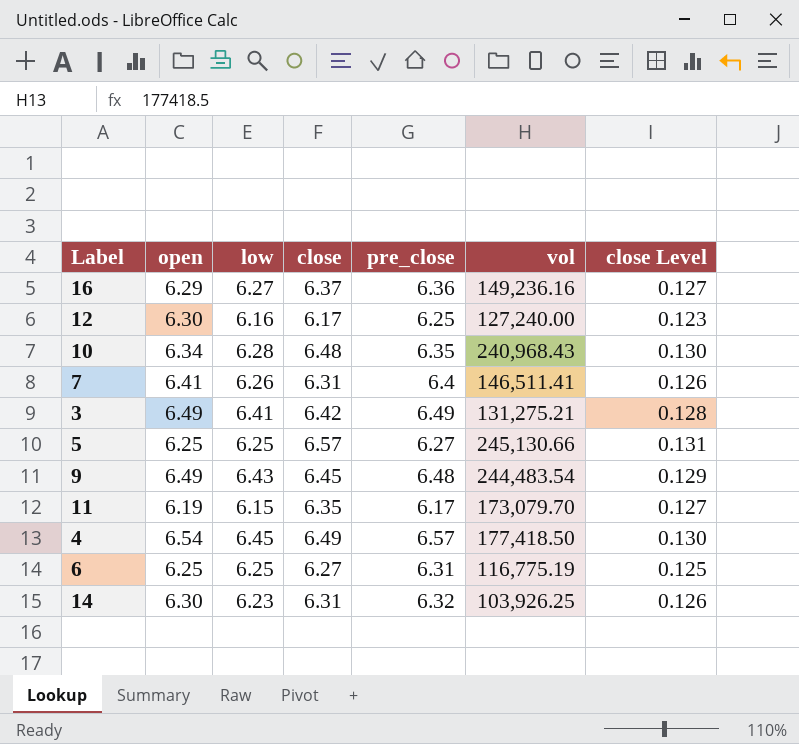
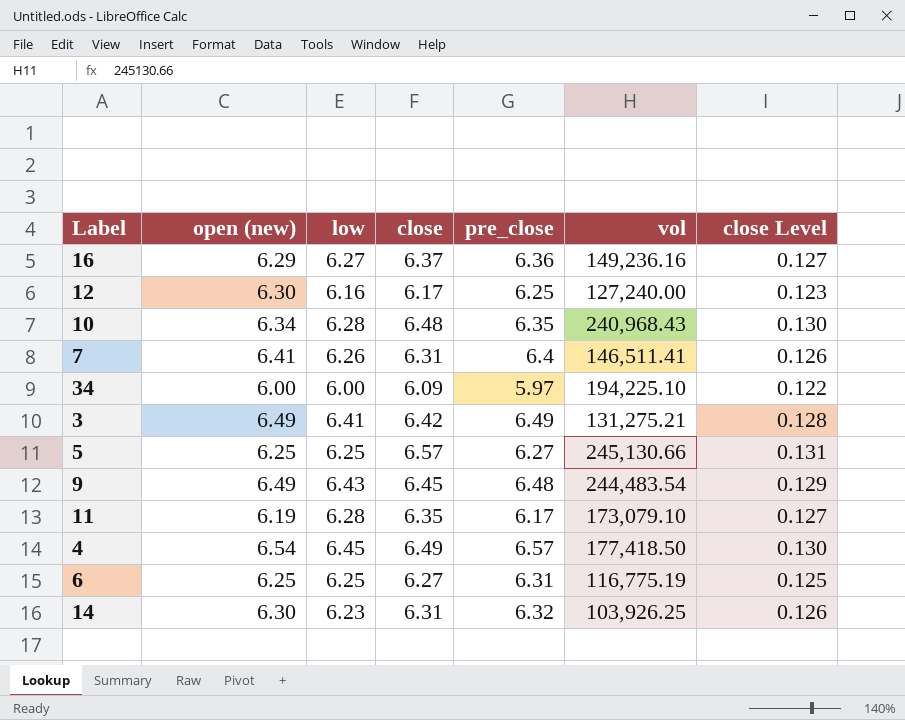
column name: open -> open (new)
row 34: none -> 6.00 | 6.00 | 6.09 | 5.97 | 194,225.10 | 0.122
11 | low: 6.15 -> 6.28
11 | vol: 173,079.70 -> 173,079.10

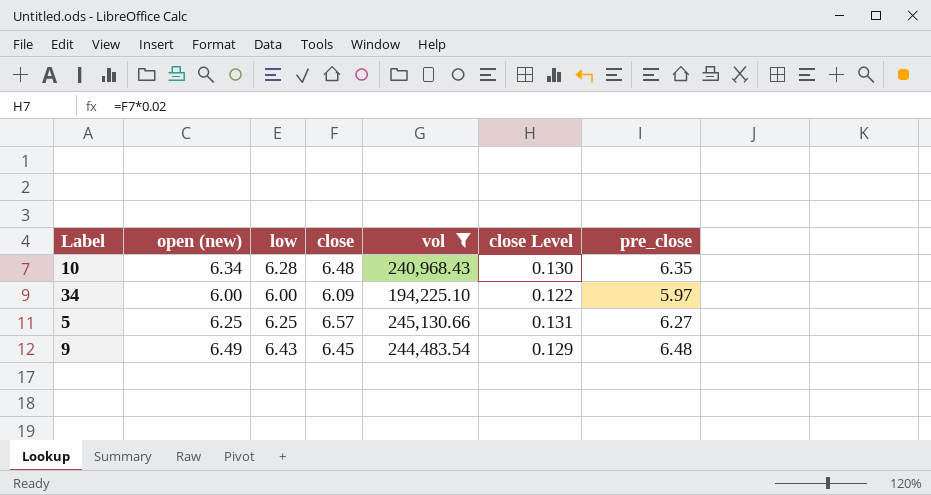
filter: none -> vol >= 194,225.10
column pre_close | position: 5 -> 7

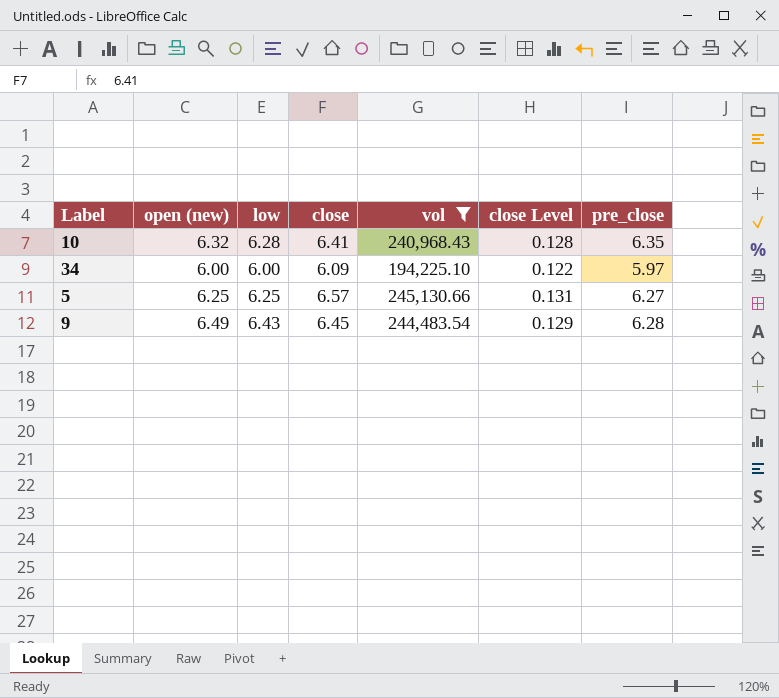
10 | open (new): 6.34 -> 6.32
10 | close: 6.48 -> 6.41
10 | close Level: 0.130 -> 0.128
9 | pre_close: 6.48 -> 6.28

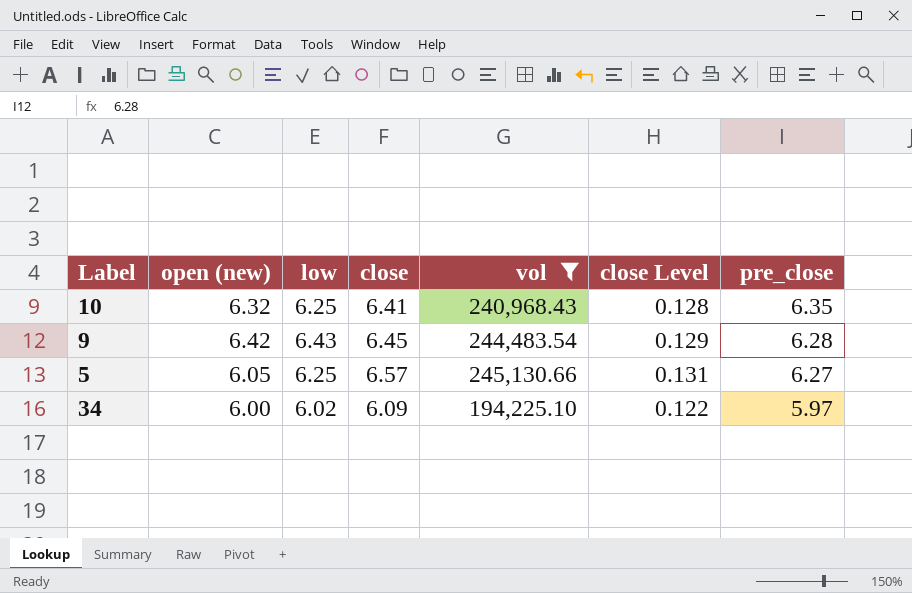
row order: none -> pre_close descending
10 | low: 6.28 -> 6.25
9 | open (new): 6.49 -> 6.42
5 | open (new): 6.25 -> 6.05
34 | low: 6.00 -> 6.02

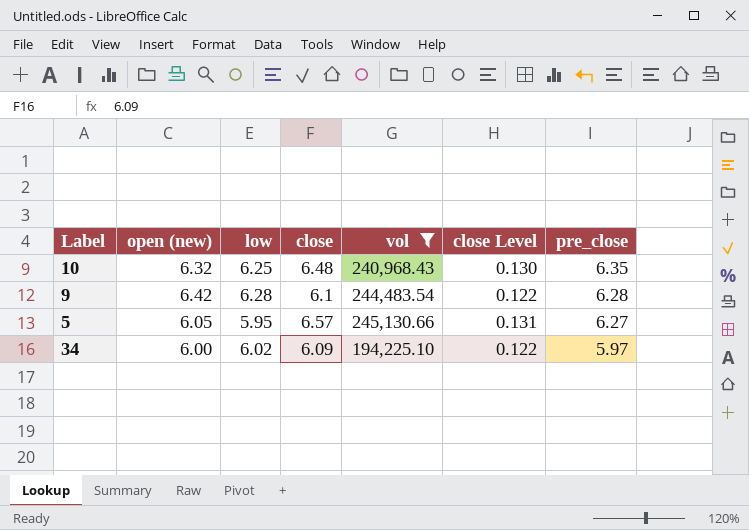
10 | close: 6.41 -> 6.48
10 | close Level: 0.128 -> 0.130
9 | low: 6.43 -> 6.28
9 | close: 6.45 -> 6.1
9 | close Level: 0.129 -> 0.122
5 | low: 6.25 -> 5.95

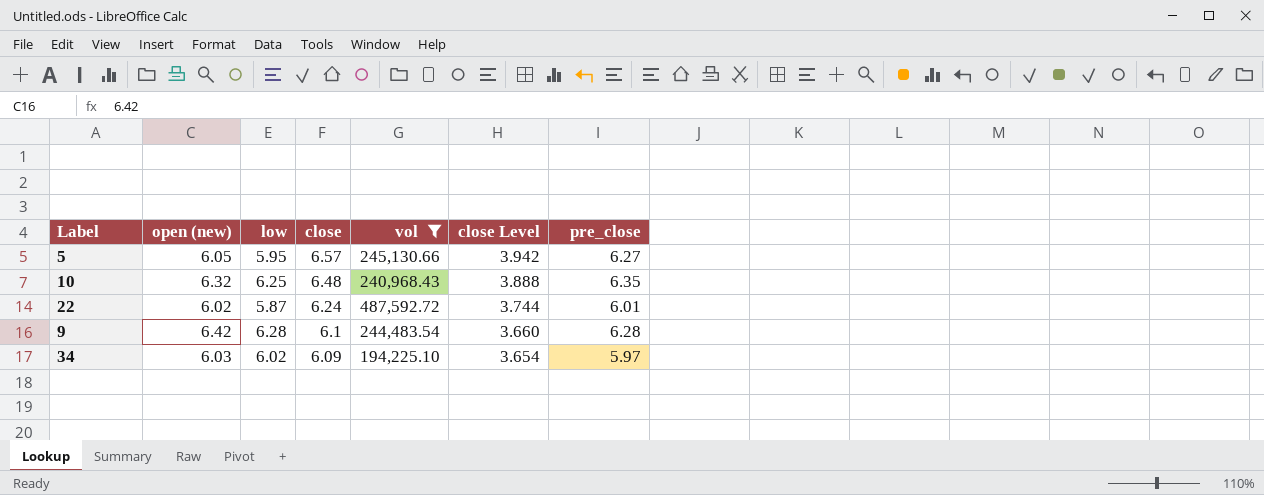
row order: pre_close descending -> close descending
column close Level | formula: [close] * 0.02 -> [close] * 0.6
row 22: none -> 6.02 | 5.87 | 6.24 | 487,592.72 | 3.744 | 6.01
34 | open (new): 6.00 -> 6.03

